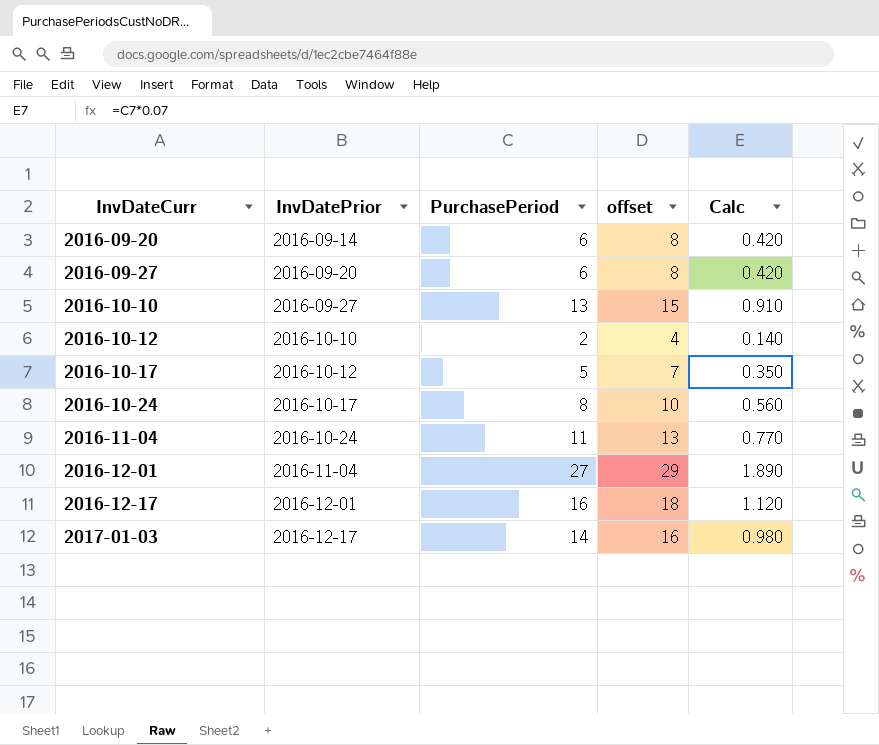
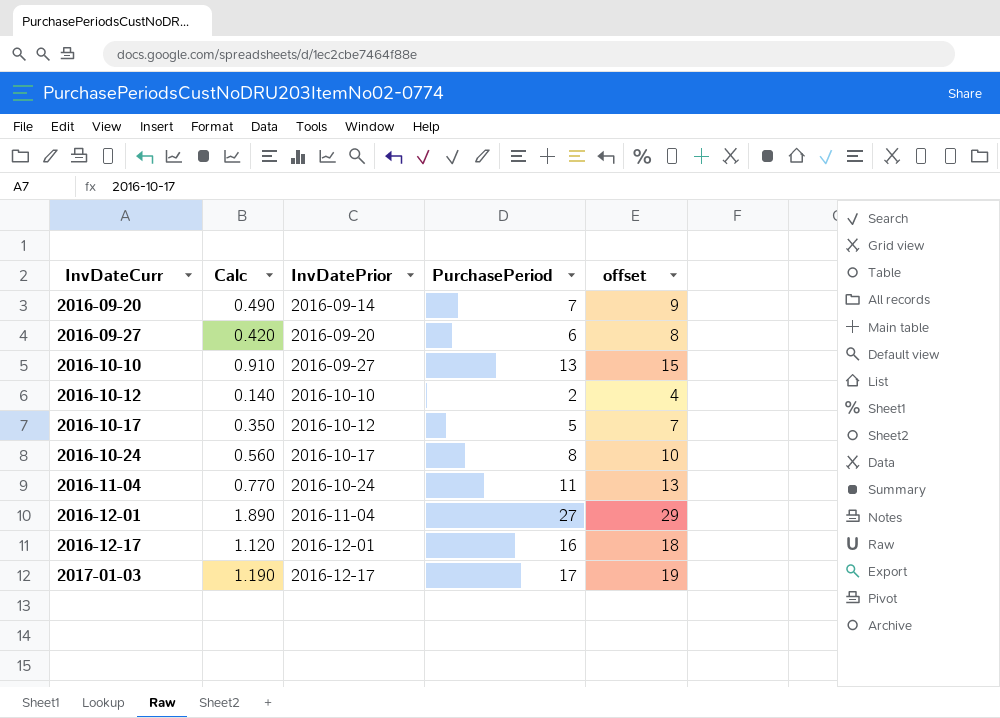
column Calc | position: 5 -> 2
2016-09-20 | Calc: 0.420 -> 0.490
2016-09-20 | PurchasePeriod: 6 -> 7
2016-09-20 | offset: 8 -> 9
2017-01-03 | Calc: 0.980 -> 1.190
2017-01-03 | PurchasePeriod: 14 -> 17
2017-01-03 | offset: 16 -> 19

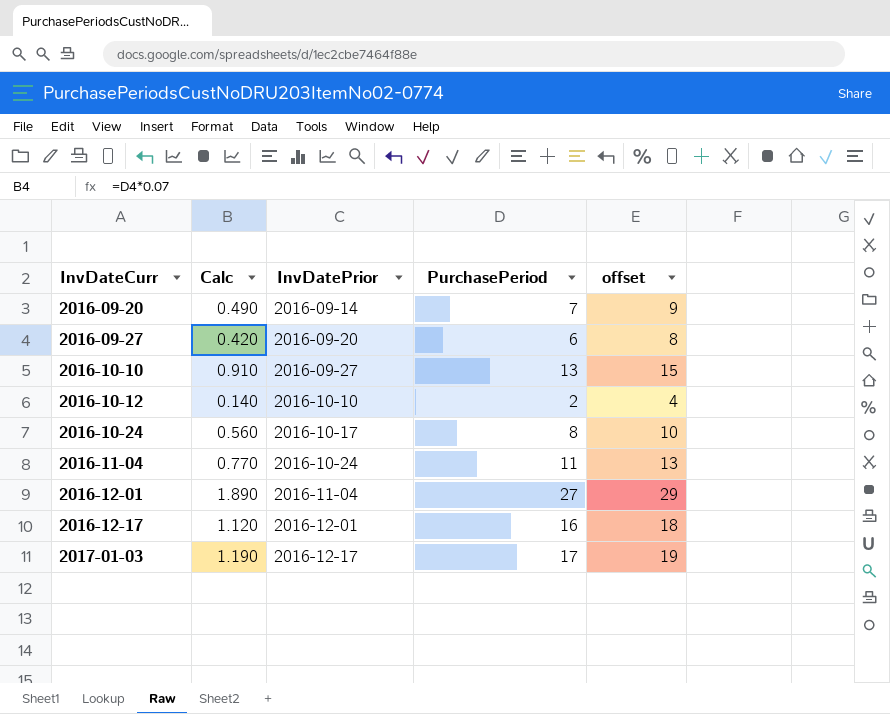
row 2016-10-17: 0.350 | 2016-10-12 | 5 | 7 -> none

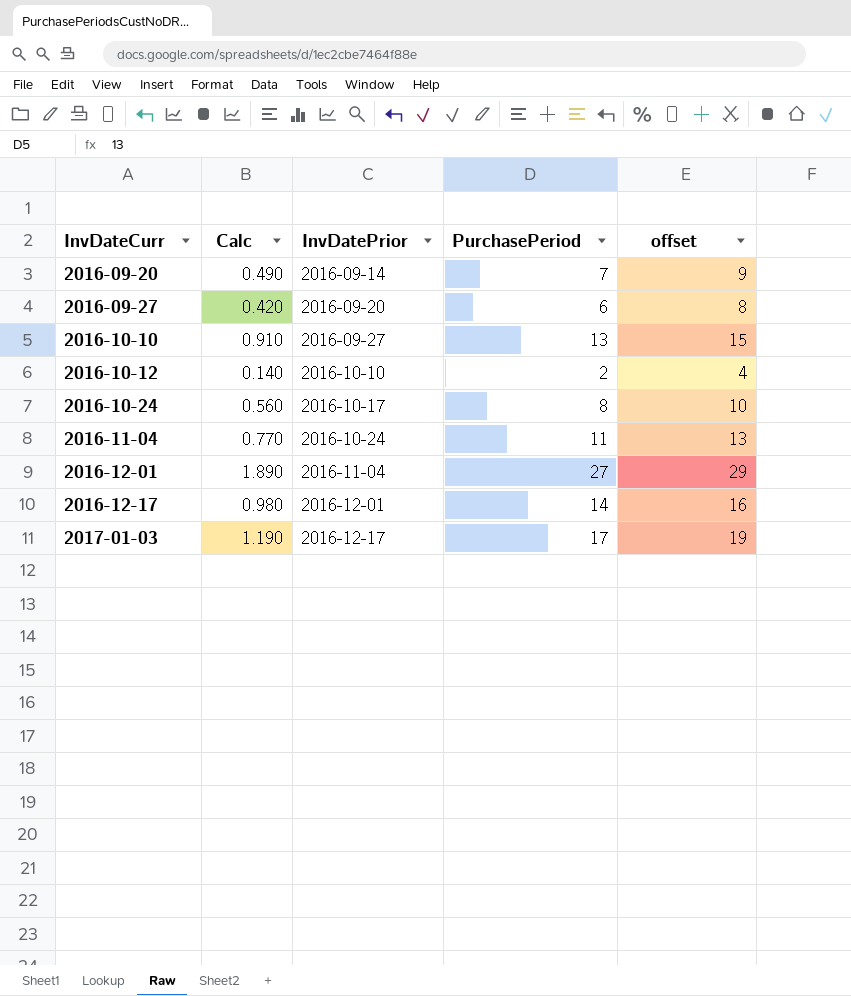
2016-12-17 | Calc: 1.120 -> 0.980
2016-12-17 | PurchasePeriod: 16 -> 14
2016-12-17 | offset: 18 -> 16

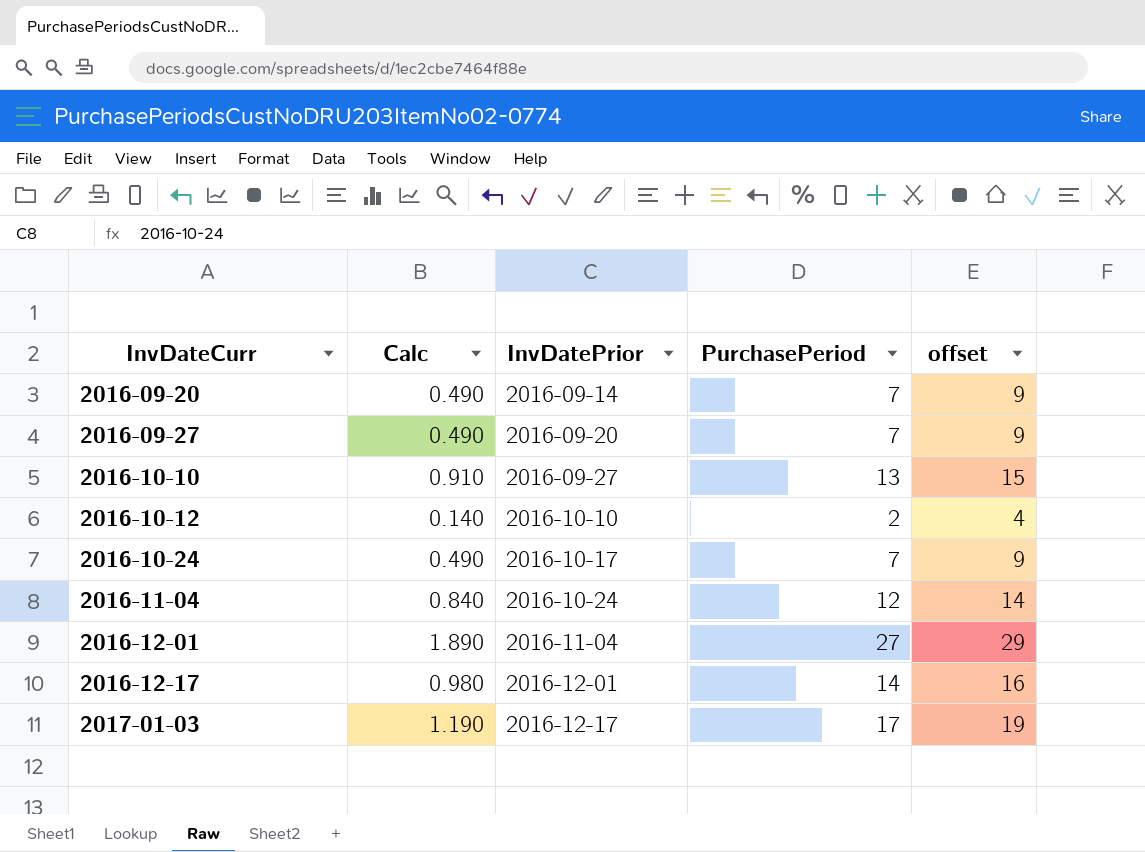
2016-09-27 | Calc: 0.420 -> 0.490
2016-09-27 | PurchasePeriod: 6 -> 7
2016-09-27 | offset: 8 -> 9
2016-10-24 | Calc: 0.560 -> 0.490
2016-10-24 | PurchasePeriod: 8 -> 7
2016-10-24 | offset: 10 -> 9
2016-11-04 | Calc: 0.770 -> 0.840
2016-11-04 | PurchasePeriod: 11 -> 12
2016-11-04 | offset: 13 -> 14

